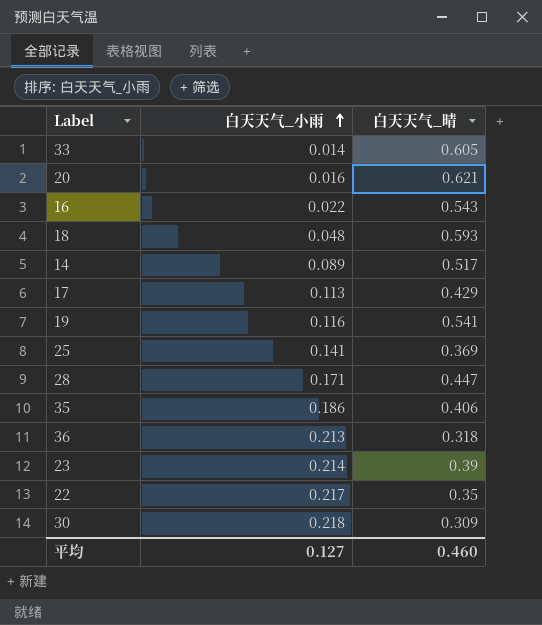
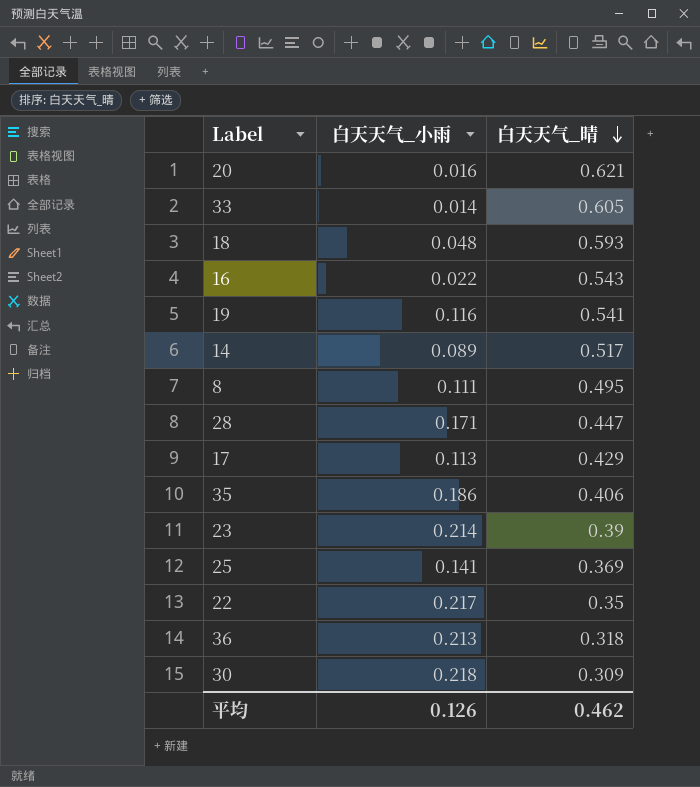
row order: 白天天气_小雨 ascending -> 白天天气_晴 descending
row 8: none -> 0.111 | 0.495
平均 | 白天天气_小雨: 0.127 -> 0.126
平均 | 白天天气_晴: 0.460 -> 0.462

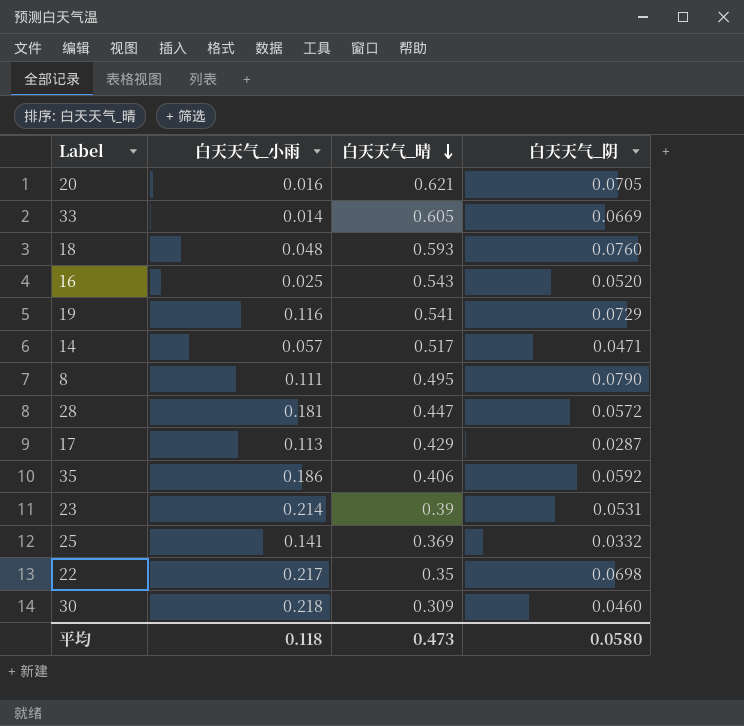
column 白天天气_阴 | position: none -> 4
row 36: 0.213 | 0.318 -> none
16 | 白天天气_小雨: 0.022 -> 0.025
14 | 白天天气_小雨: 0.089 -> 0.057
28 | 白天天气_小雨: 0.171 -> 0.181
平均 | 白天天气_小雨: 0.126 -> 0.118
平均 | 白天天气_晴: 0.462 -> 0.473

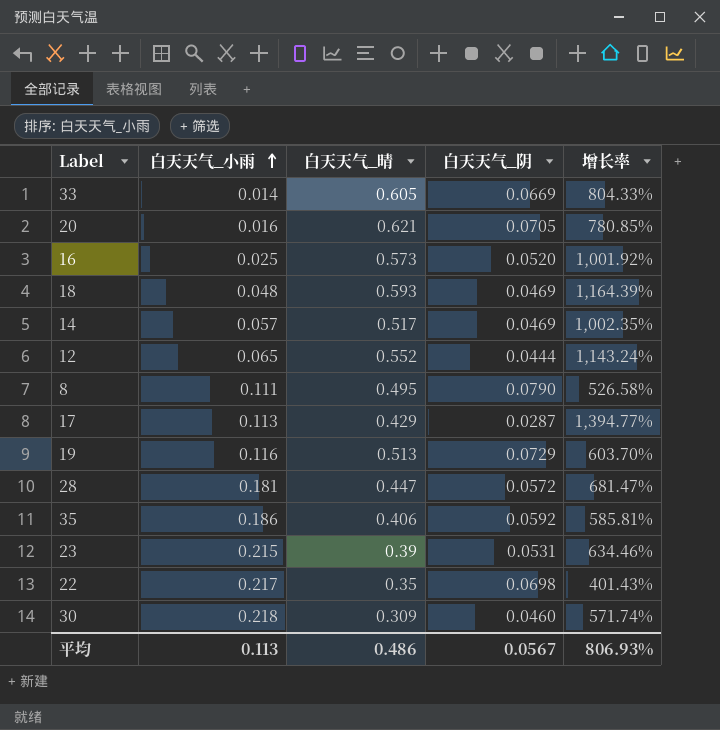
row order: 白天天气_晴 descending -> 白天天气_小雨 ascending
column 增长率 | formula: none -> ([白天天气_晴] - [白天天气_阴]) / [白天天气_阴]
row 25: 0.141 | 0.369 | 0.0332 -> none
16 | 白天天气_晴: 0.543 -> 0.573
18 | 白天天气_阴: 0.0760 -> 0.0469
14 | 白天天气_阴: 0.0471 -> 0.0469
row 12: none -> 0.065 | 0.552 | 0.0444 | 1,143.24%
19 | 白天天气_晴: 0.541 -> 0.513
23 | 白天天气_小雨: 0.214 -> 0.215
平均 | 白天天气_小雨: 0.118 -> 0.113
平均 | 白天天气_晴: 0.473 -> 0.486
平均 | 白天天气_阴: 0.0580 -> 0.0567

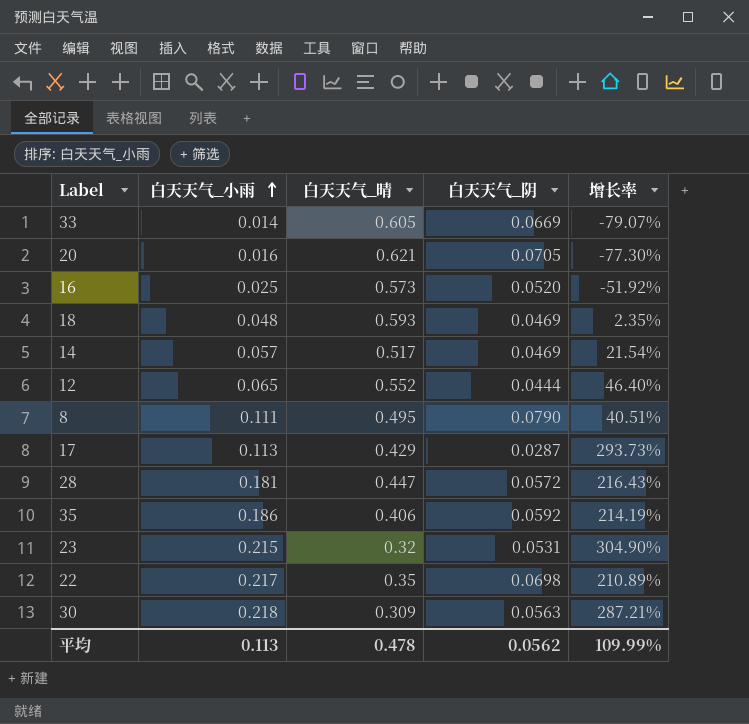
column 增长率 | formula: ([白天天气_晴] - [白天天气_阴]) / [白天天气_阴] -> ([白天天气_小雨] - [白天天气_阴]) / [白天天气_阴]
row 19: 0.116 | 0.513 | 0.0729 | 603.70% -> none
23 | 白天天气_晴: 0.39 -> 0.32
30 | 白天天气_阴: 0.0460 -> 0.0563
平均 | 白天天气_晴: 0.486 -> 0.478
平均 | 白天天气_阴: 0.0567 -> 0.0562
平均 | 增长率: 806.93% -> 109.99%

